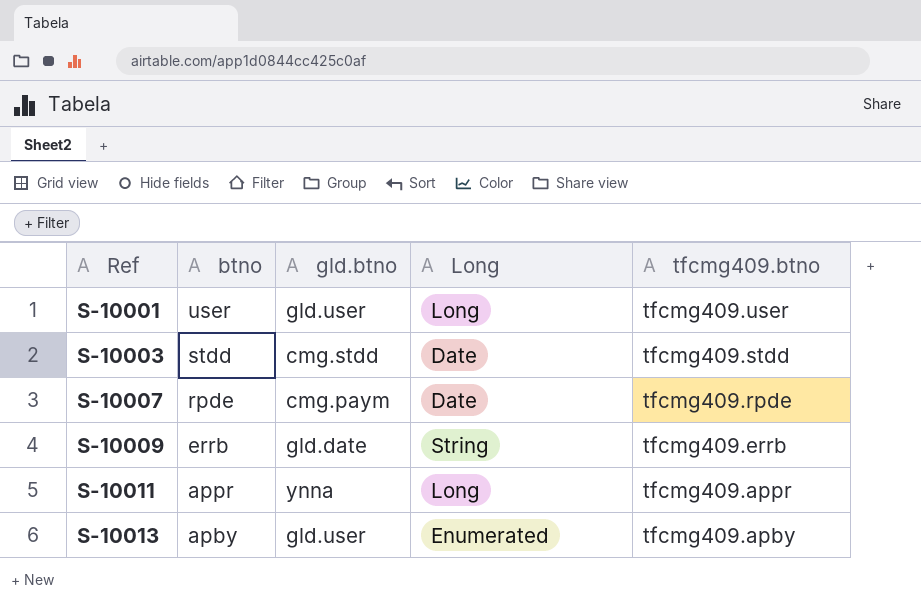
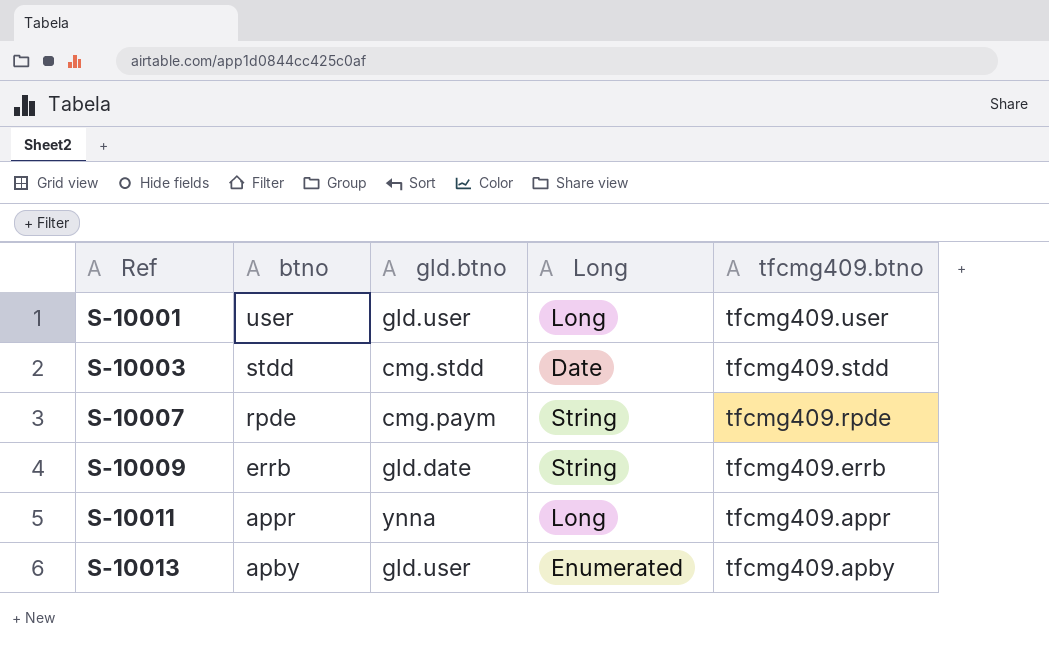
S-10007 | Long: Date -> String

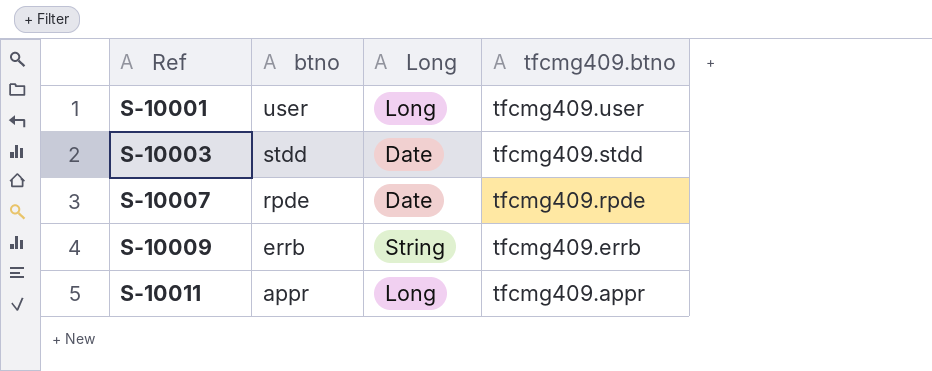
column gld.btno | position: 3 -> none
row S-10013: apby | gld.user | Enumerated | tfcmg409.apby -> none
S-10007 | Long: String -> Date

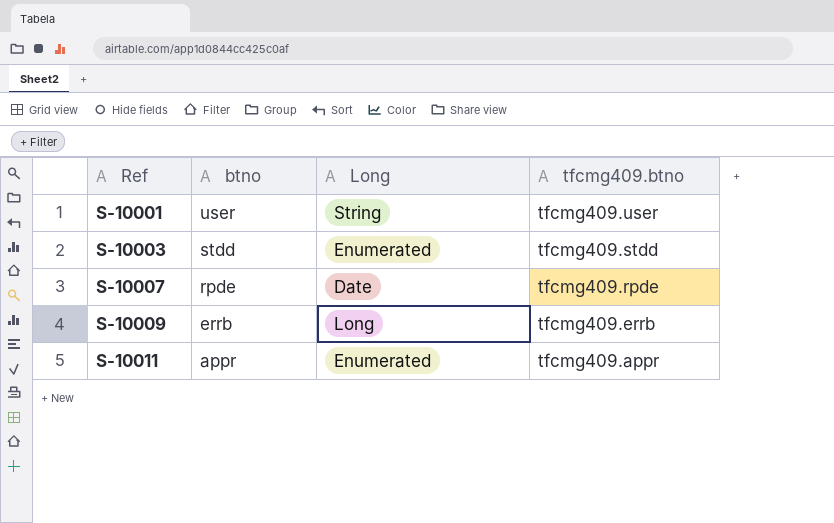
S-10001 | Long: Long -> String
S-10003 | Long: Date -> Enumerated
S-10009 | Long: String -> Long
S-10011 | Long: Long -> Enumerated

